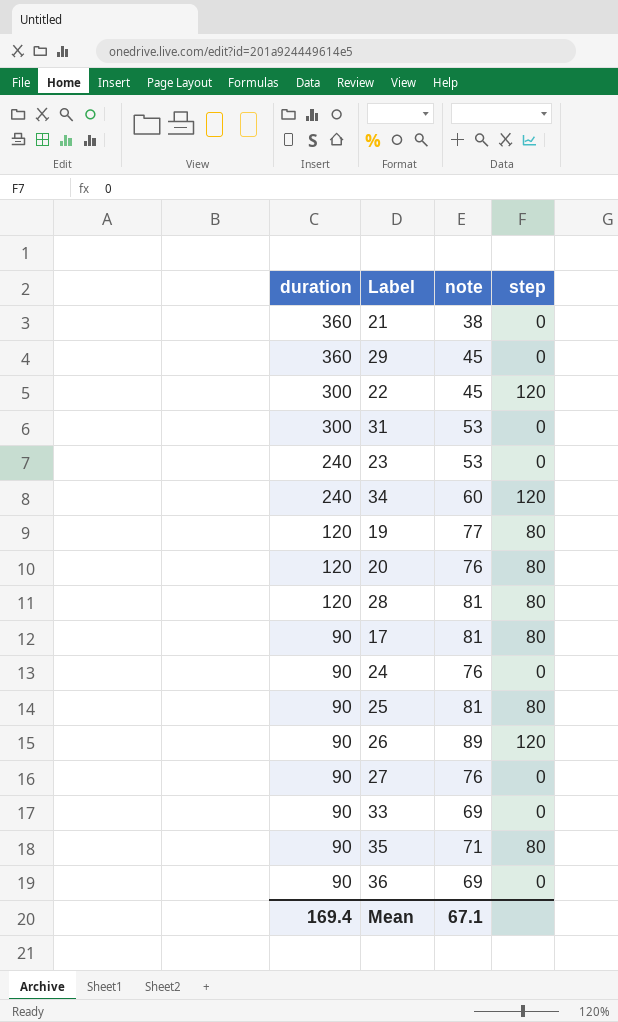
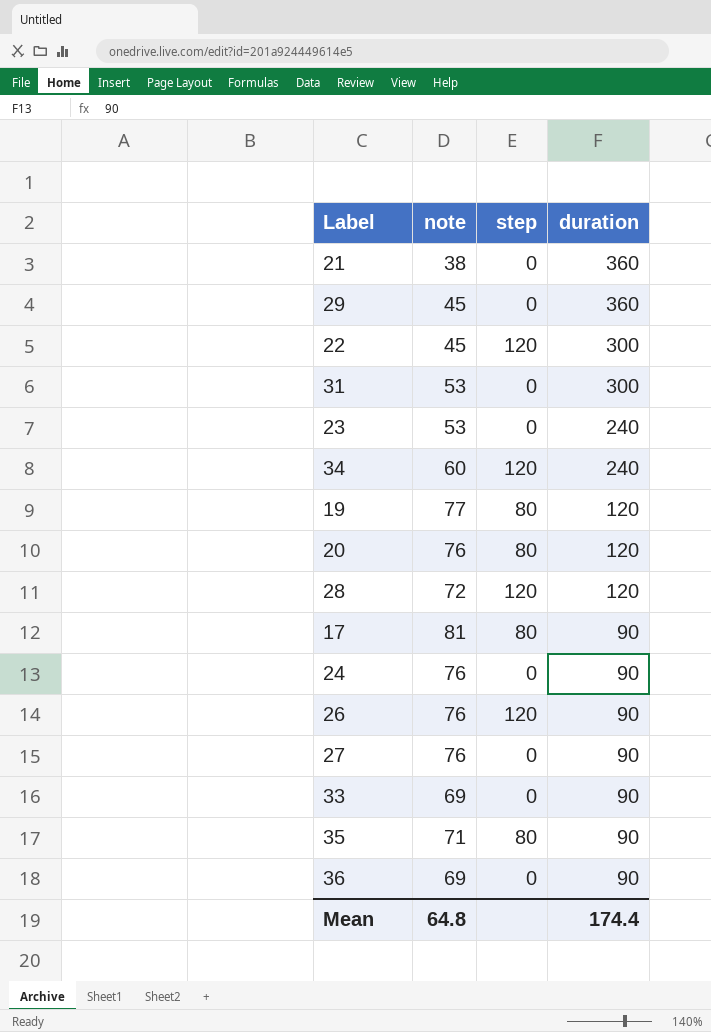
column duration | position: 1 -> 4
row 25: 90 | 81 | 80 -> none
28 | note: 81 -> 72
28 | step: 80 -> 120
26 | note: 89 -> 76
Mean | note: 67.1 -> 64.8
Mean | duration: 169.4 -> 174.4

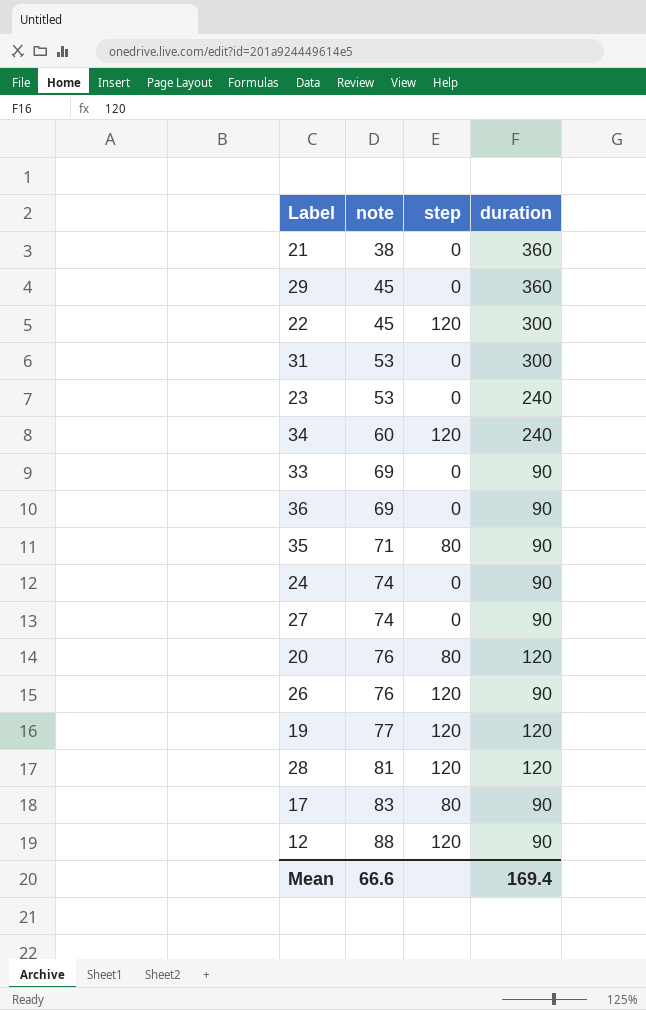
row order: duration descending -> note ascending
24 | note: 76 -> 74
27 | note: 76 -> 74
19 | step: 80 -> 120
28 | note: 72 -> 81
17 | note: 81 -> 83
row 12: none -> 88 | 120 | 90
Mean | note: 64.8 -> 66.6
Mean | duration: 174.4 -> 169.4

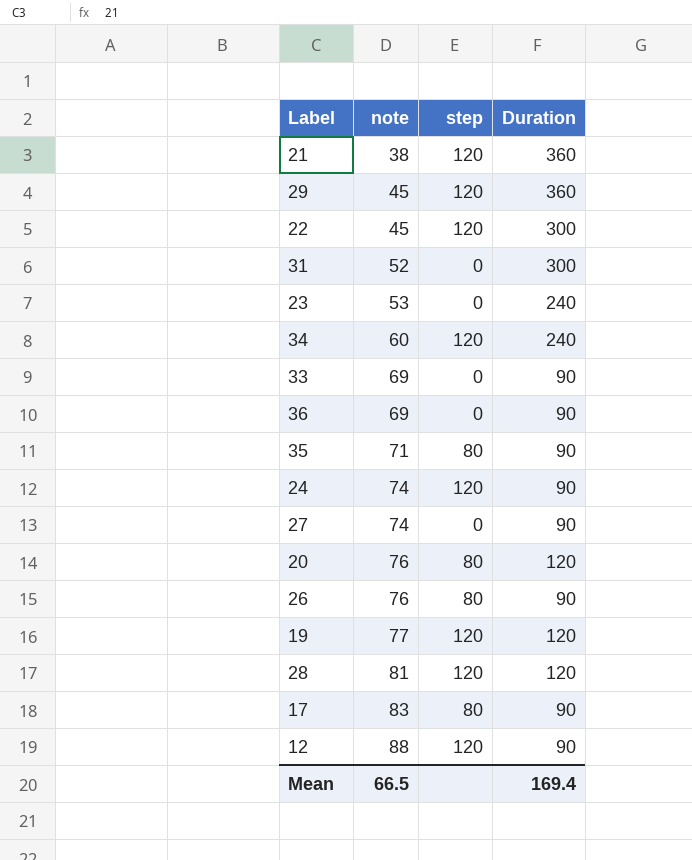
column name: duration -> Duration
21 | step: 0 -> 120
29 | step: 0 -> 120
31 | note: 53 -> 52
24 | step: 0 -> 120
26 | step: 120 -> 80
Mean | note: 66.6 -> 66.5

